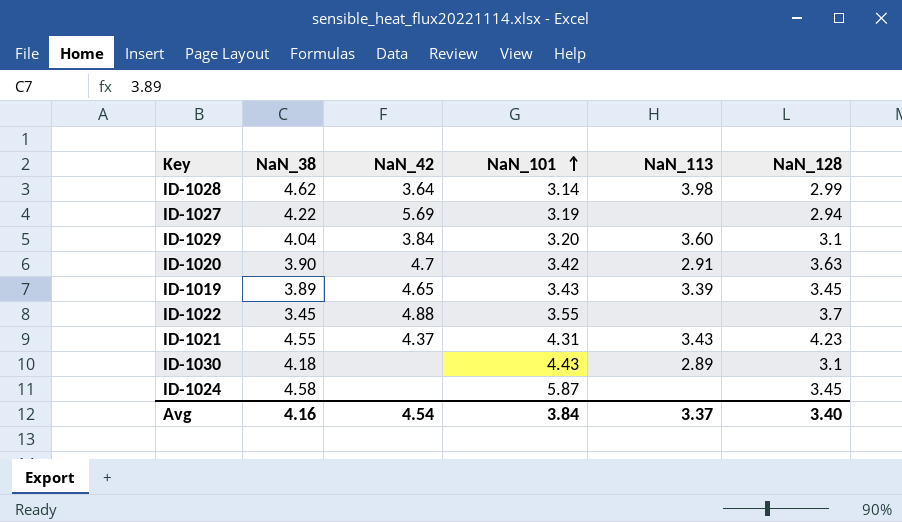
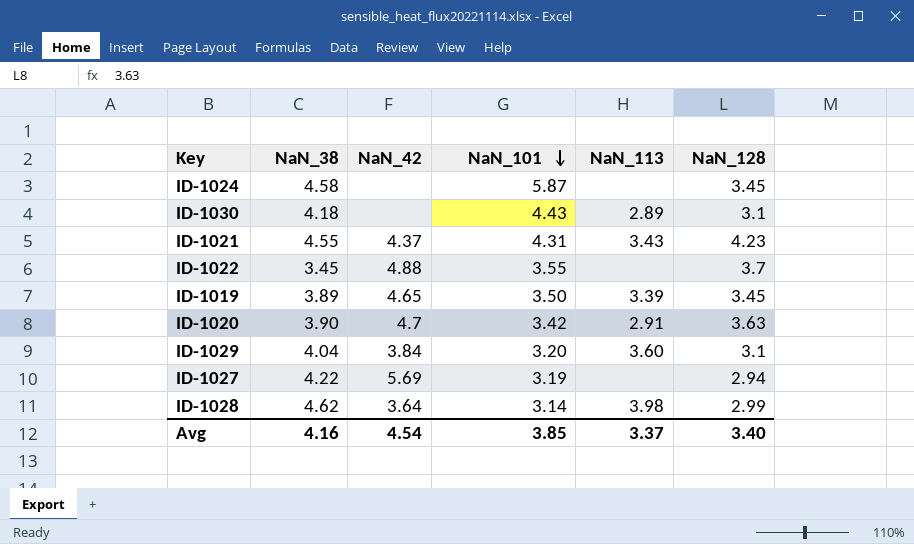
row order: NaN_101 ascending -> NaN_101 descending
ID-1019 | NaN_101: 3.43 -> 3.50
Avg | NaN_101: 3.84 -> 3.85

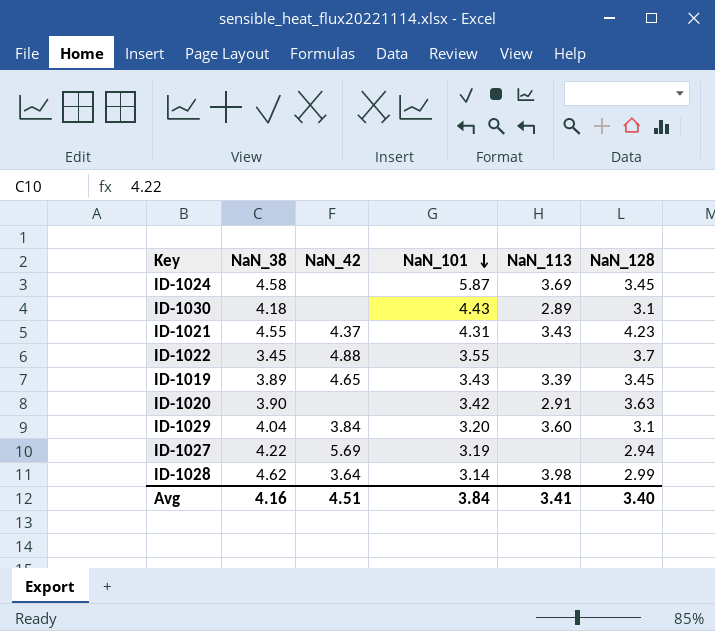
ID-1024 | NaN_113: none -> 3.69
ID-1019 | NaN_101: 3.50 -> 3.43
ID-1020 | NaN_42: 4.7 -> none
Avg | NaN_42: 4.54 -> 4.51
Avg | NaN_101: 3.85 -> 3.84
Avg | NaN_113: 3.37 -> 3.41

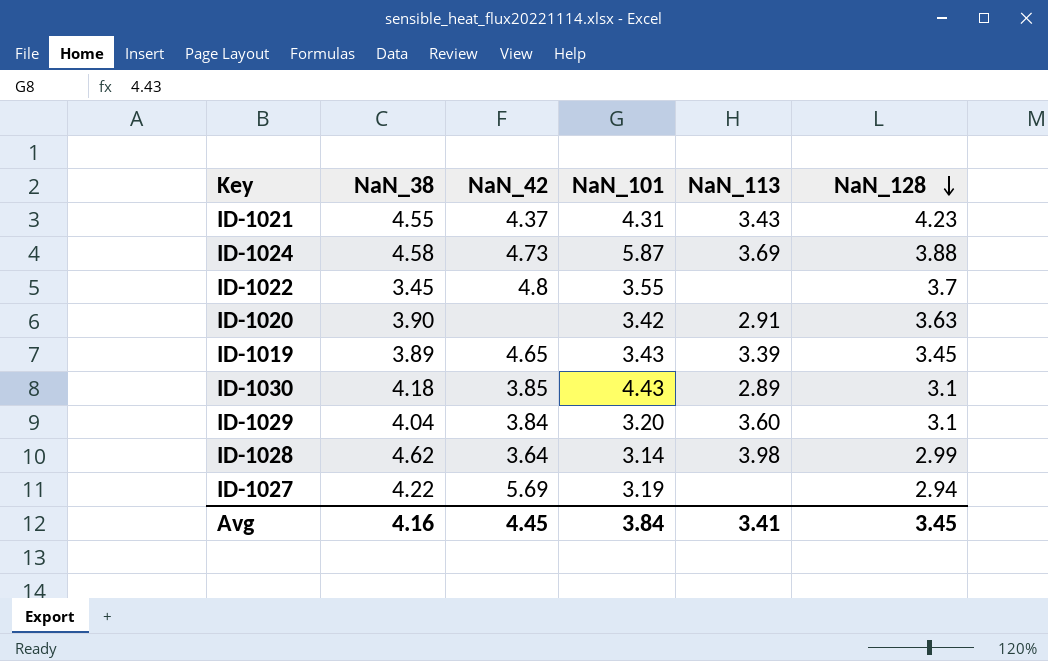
row order: NaN_101 descending -> NaN_128 descending
ID-1024 | NaN_42: none -> 4.73
ID-1024 | NaN_128: 3.45 -> 3.88
ID-1022 | NaN_42: 4.88 -> 4.8
ID-1030 | NaN_42: none -> 3.85
Avg | NaN_42: 4.51 -> 4.45
Avg | NaN_128: 3.40 -> 3.45

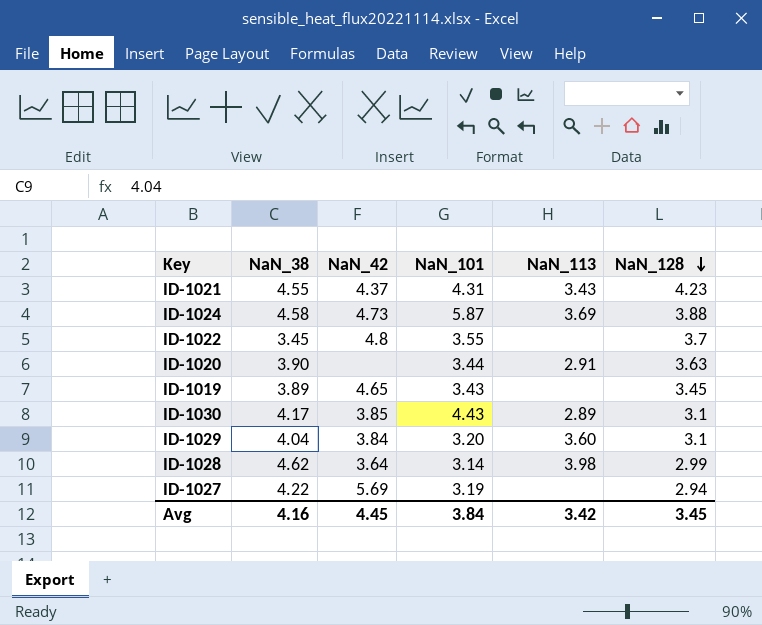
ID-1020 | NaN_101: 3.42 -> 3.44
ID-1019 | NaN_113: 3.39 -> none
ID-1030 | NaN_38: 4.18 -> 4.17
Avg | NaN_113: 3.41 -> 3.42

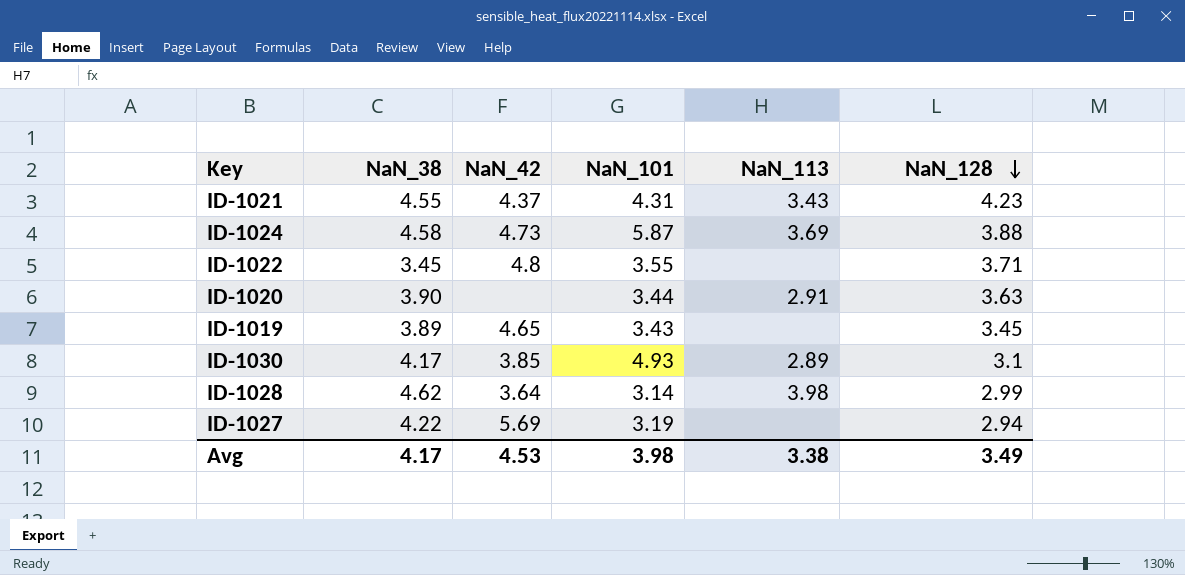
row ID-1029: 4.04 | 3.84 | 3.20 | 3.60 | 3.1 -> none
ID-1022 | NaN_128: 3.7 -> 3.71
ID-1030 | NaN_101: 4.43 -> 4.93
Avg | NaN_38: 4.16 -> 4.17
Avg | NaN_42: 4.45 -> 4.53
Avg | NaN_101: 3.84 -> 3.98
Avg | NaN_113: 3.42 -> 3.38
Avg | NaN_128: 3.45 -> 3.49

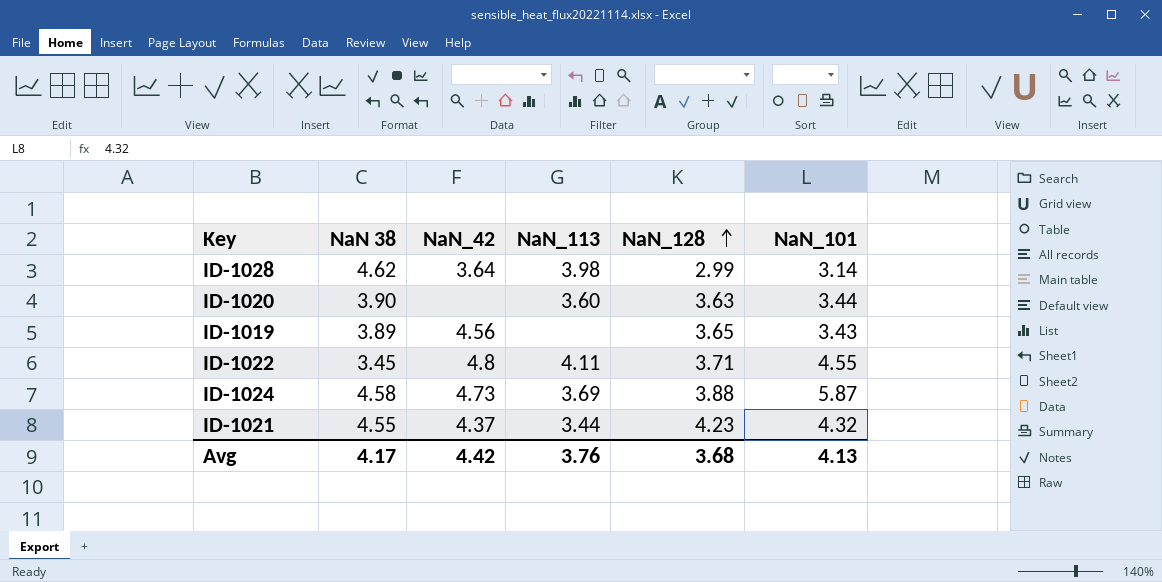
row order: NaN_128 descending -> NaN_128 ascending
column name: NaN_38 -> NaN 38
column NaN_101 | position: 4 -> 6
row ID-1030: 4.17 | 3.85 | 4.93 | 2.89 | 3.1 -> none
row ID-1027: 4.22 | 5.69 | 3.19 | none | 2.94 -> none
ID-1020 | NaN_113: 2.91 -> 3.60
ID-1019 | NaN_42: 4.65 -> 4.56
ID-1019 | NaN_128: 3.45 -> 3.65
ID-1022 | NaN_113: none -> 4.11
ID-1022 | NaN_101: 3.55 -> 4.55
ID-1021 | NaN_113: 3.43 -> 3.44
ID-1021 | NaN_101: 4.31 -> 4.32
Avg | NaN_42: 4.53 -> 4.42
Avg | NaN_113: 3.38 -> 3.76
Avg | NaN_128: 3.49 -> 3.68
Avg | NaN_101: 3.98 -> 4.13

